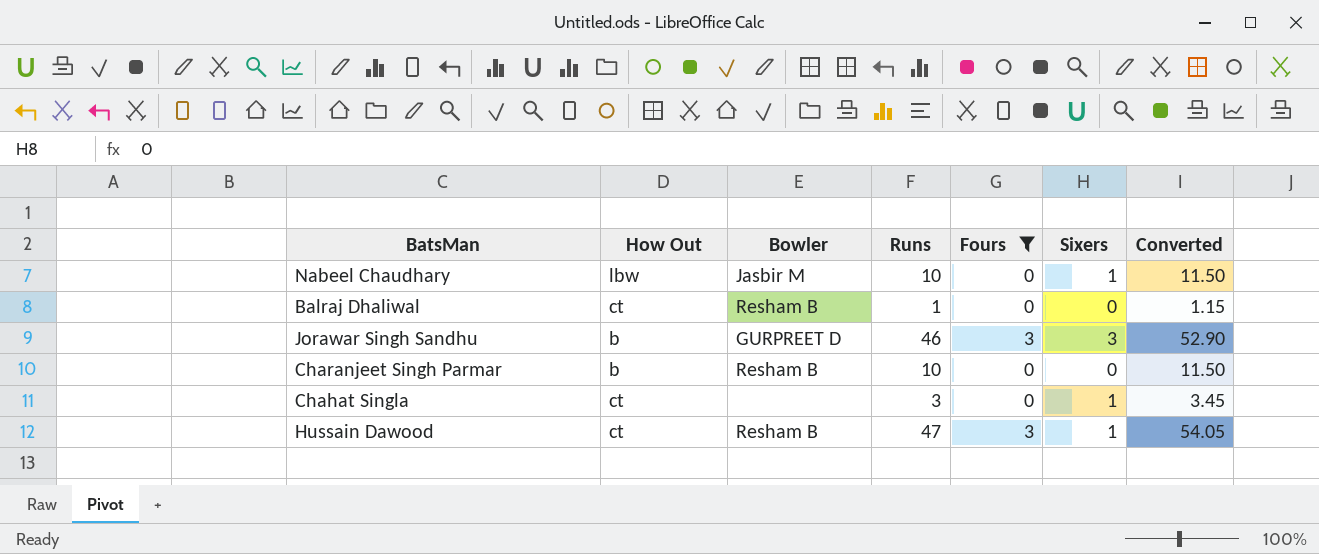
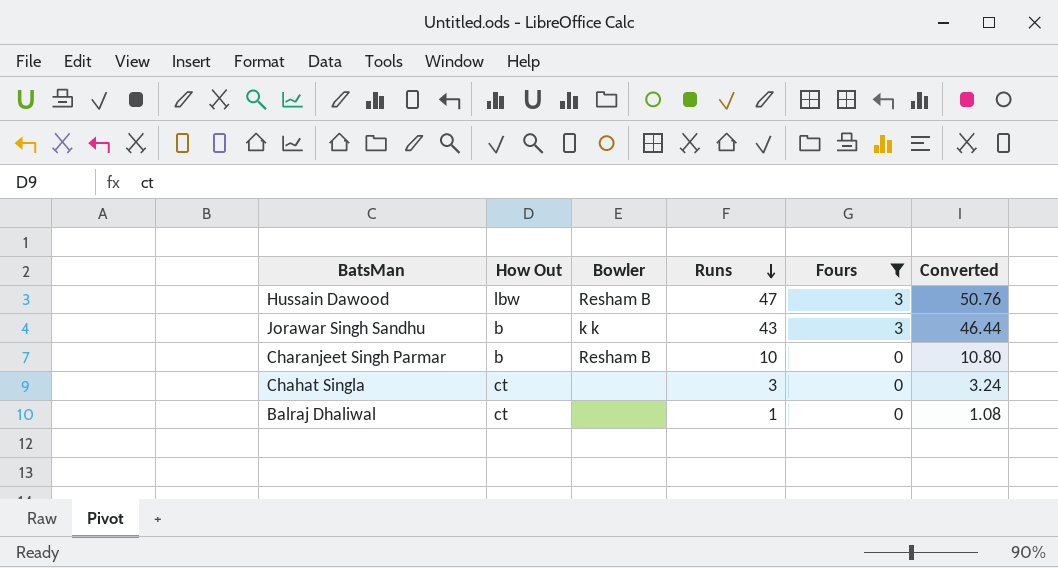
row order: none -> Runs descending
column Sixers | position: 6 -> none
column Converted | formula: [Runs] * 1.15 -> [Runs] * 1.08
row Nabeel Chaudhary: lbw | Jasbir M | 10 | 0 | 1 | 11.50 -> none
Hussain Dawood | How Out: ct -> lbw
Jorawar Singh Sandhu | Bowler: GURPREET D -> k k
Jorawar Singh Sandhu | Runs: 46 -> 43
Balraj Dhaliwal | Bowler: Resham B -> none

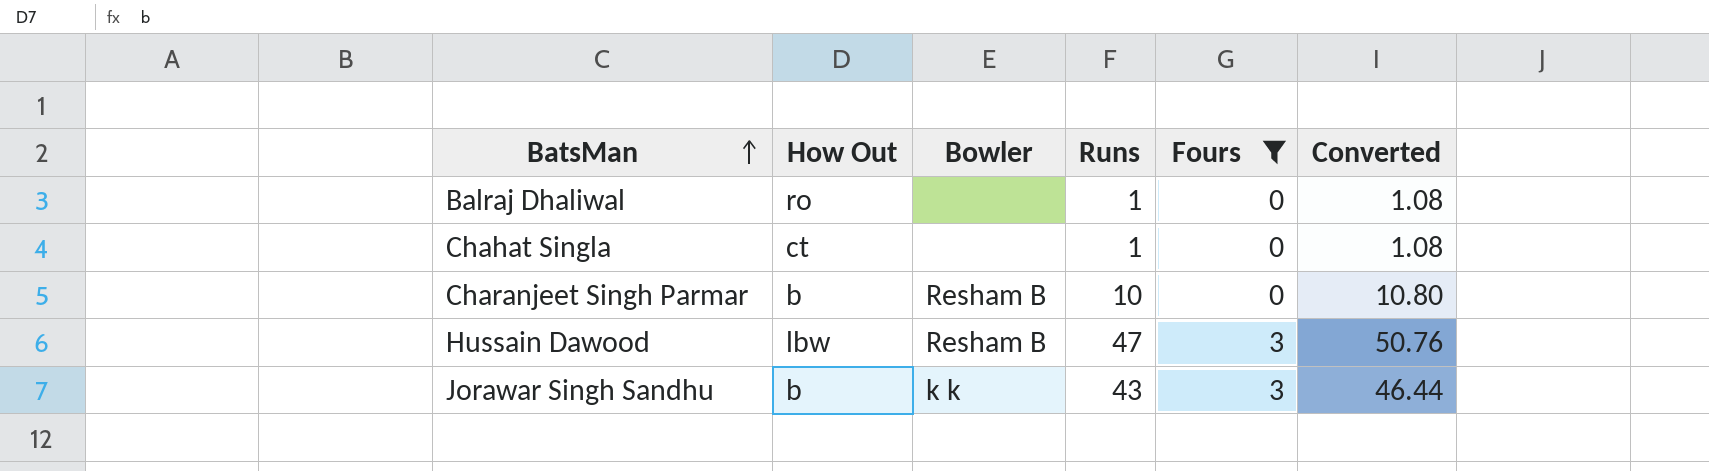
row order: Runs descending -> BatsMan ascending
Balraj Dhaliwal | How Out: ct -> ro
Chahat Singla | Runs: 3 -> 1
Chahat Singla | Converted: 3.24 -> 1.08

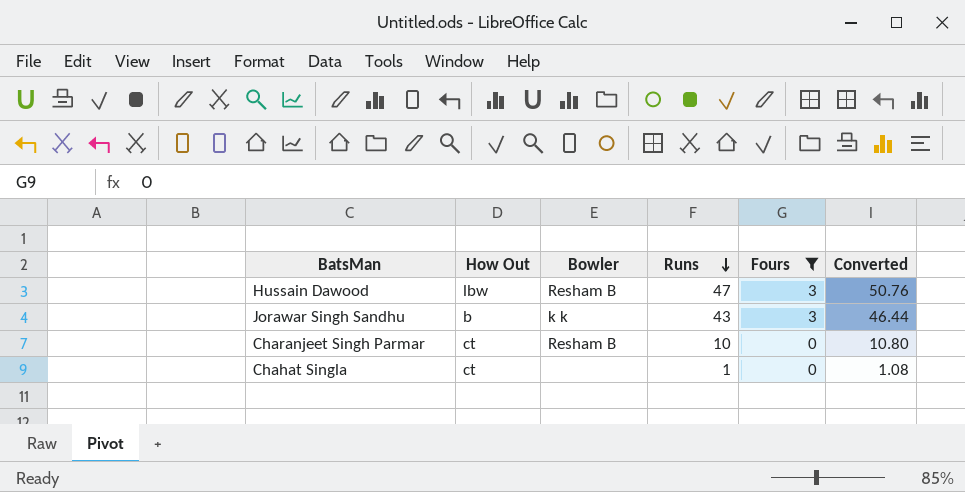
row order: BatsMan ascending -> Runs descending
row Balraj Dhaliwal: ro | none | 1 | 0 | 1.08 -> none
Charanjeet Singh Parmar | How Out: b -> ct

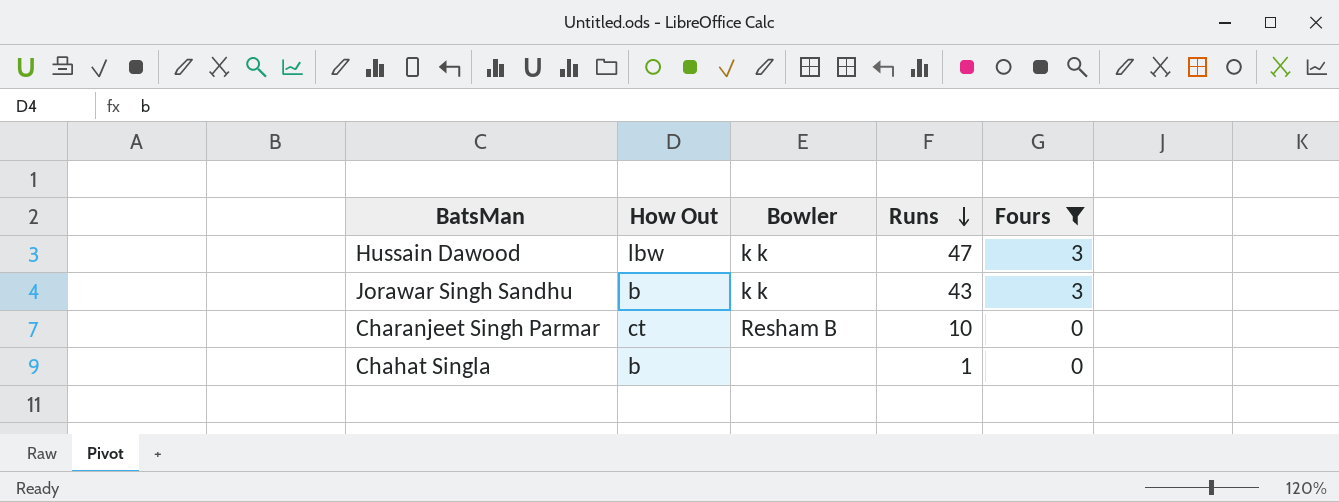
column Converted | formula: [Runs] * 1.08 -> none
Hussain Dawood | Bowler: Resham B -> k k
Chahat Singla | How Out: ct -> b

